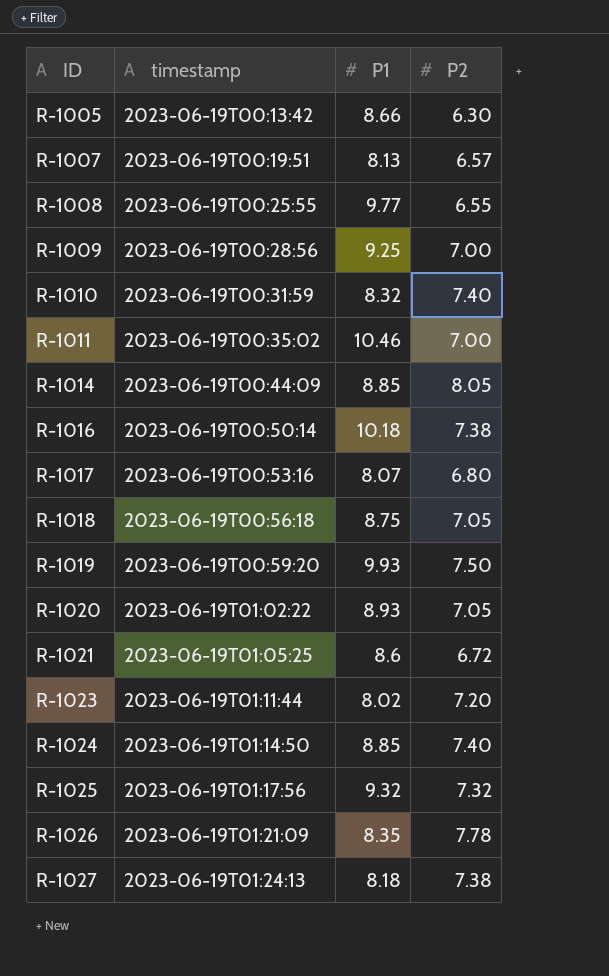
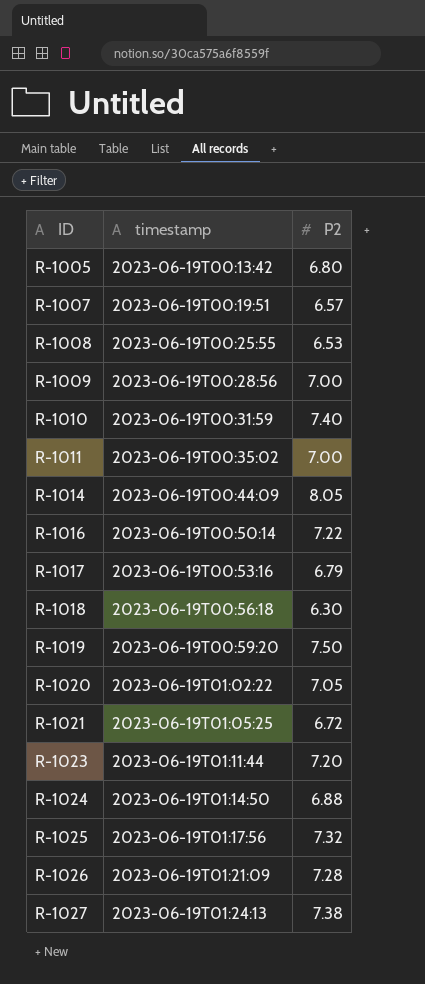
column P1 | position: 3 -> none
R-1005 | P2: 6.30 -> 6.80
R-1008 | P2: 6.55 -> 6.53
R-1016 | P2: 7.38 -> 7.22
R-1017 | P2: 6.80 -> 6.79
R-1018 | P2: 7.05 -> 6.30
R-1024 | P2: 7.40 -> 6.88
R-1026 | P2: 7.78 -> 7.28

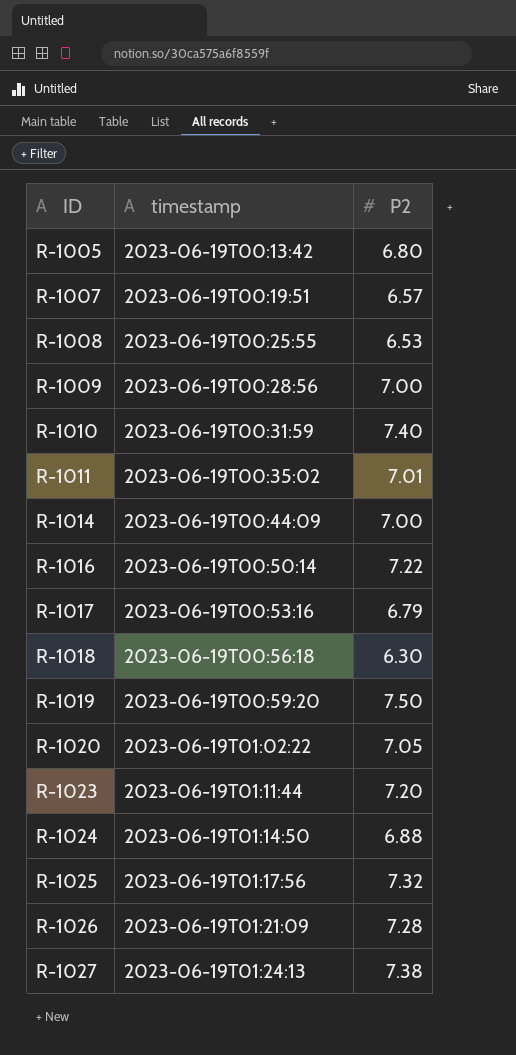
row R-1021: 2023-06-19T01:05:25 | 6.72 -> none
R-1011 | P2: 7.00 -> 7.01
R-1014 | P2: 8.05 -> 7.00

